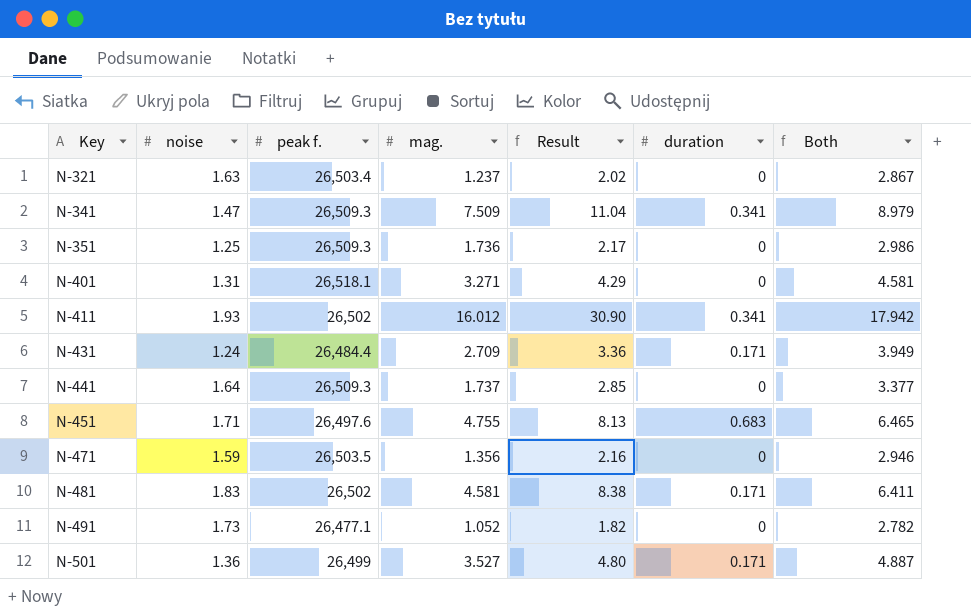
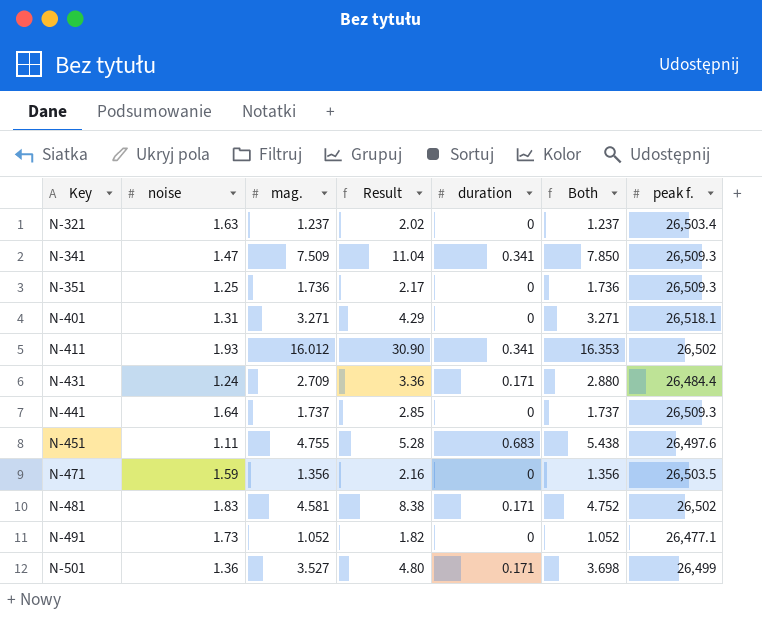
column Both | formula: [noise] + [mag.] -> [mag.] + [duration]
column peak f. | position: 3 -> 7
N-451 | noise: 1.71 -> 1.11
N-451 | Result: 8.13 -> 5.28

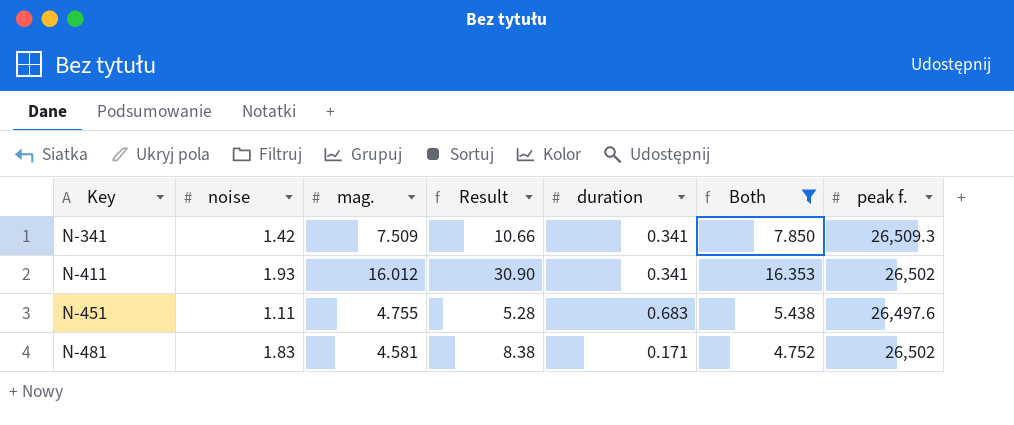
filter: none -> Both >= 4.752
N-341 | noise: 1.47 -> 1.42
N-341 | Result: 11.04 -> 10.66

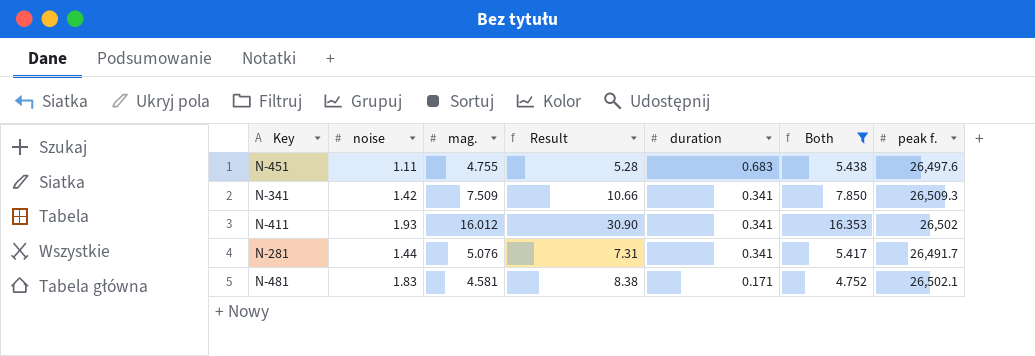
row order: Key ascending -> duration descending
row N-281: none -> 1.44 | 5.076 | 7.31 | 0.341 | 5.417 | 26,491.7
N-481 | peak f.: 26,502 -> 26,502.1

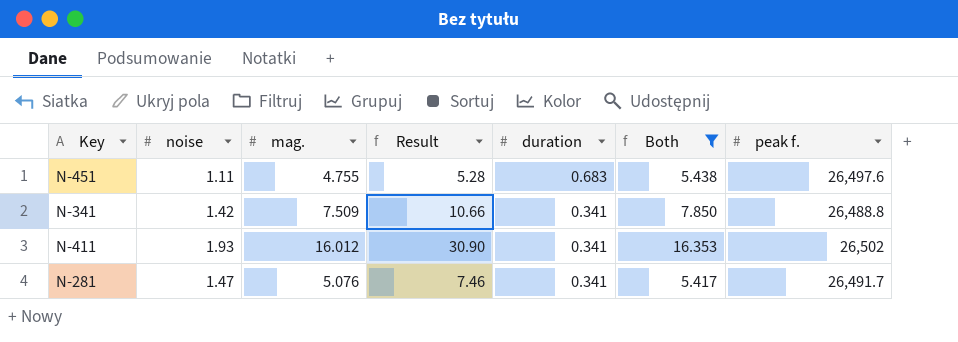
row N-481: 1.83 | 4.581 | 8.38 | 0.171 | 4.752 | 26,502.1 -> none
N-341 | peak f.: 26,509.3 -> 26,488.8
N-281 | noise: 1.44 -> 1.47
N-281 | Result: 7.31 -> 7.46

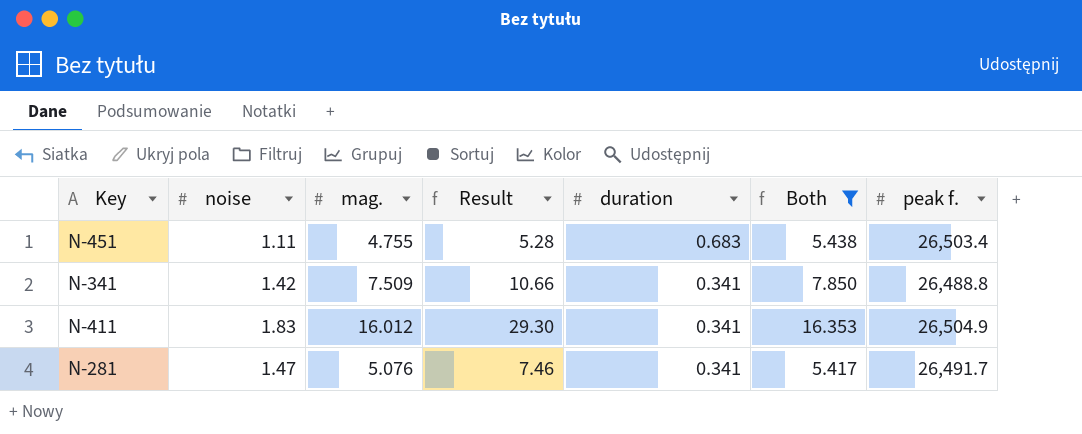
N-451 | peak f.: 26,497.6 -> 26,503.4
N-411 | noise: 1.93 -> 1.83
N-411 | Result: 30.90 -> 29.30
N-411 | peak f.: 26,502 -> 26,504.9

